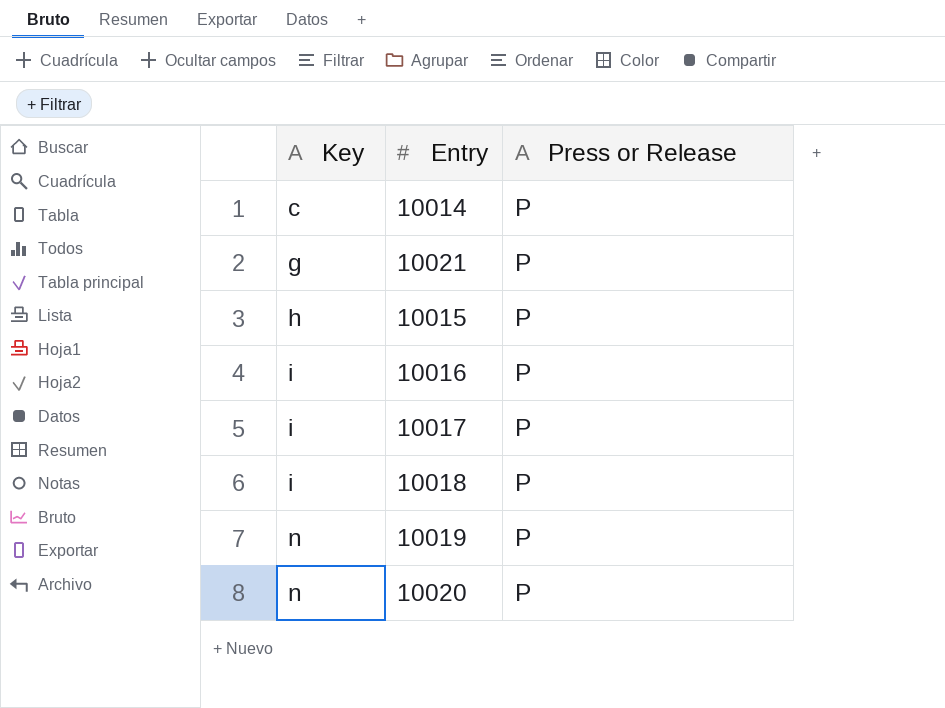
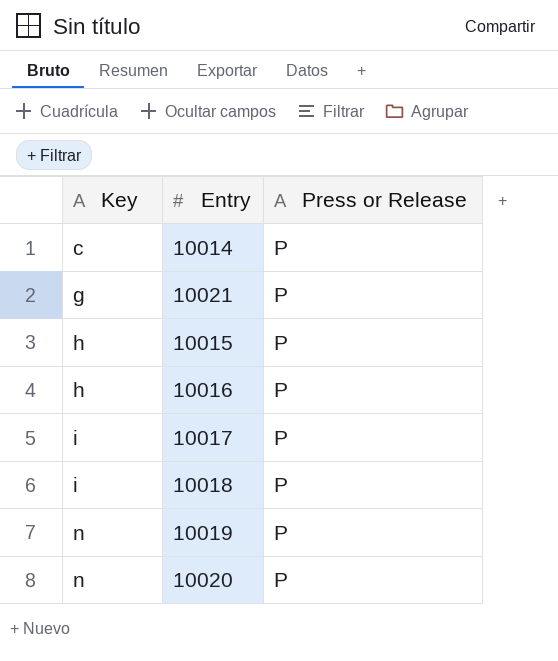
10016 | Key: i -> h

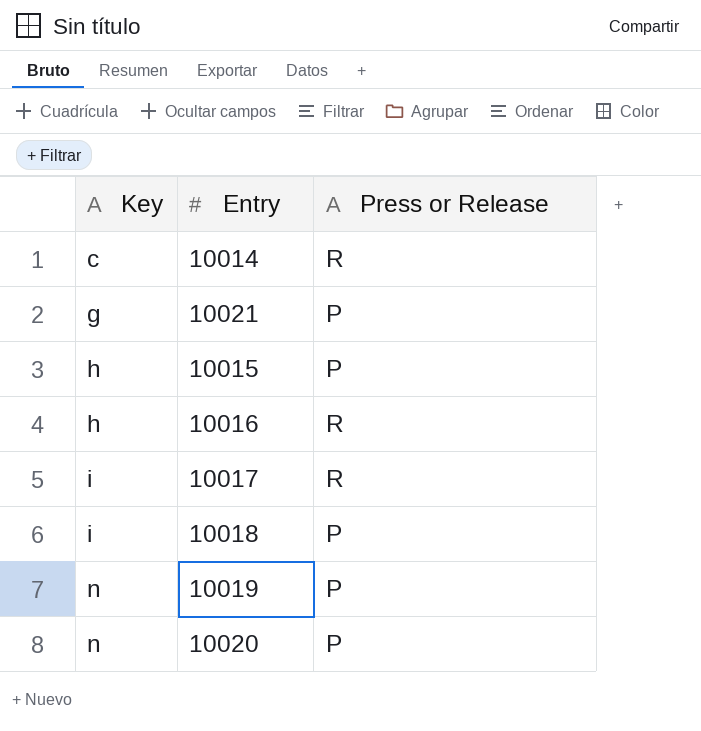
10014 | Press or Release: P -> R
10016 | Press or Release: P -> R
10017 | Press or Release: P -> R

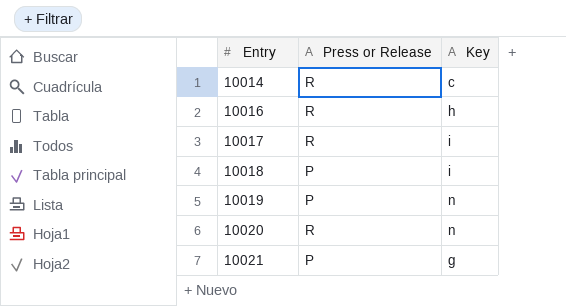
row order: Key ascending -> Entry ascending
column Key | position: 1 -> 3
row 10015: h | P -> none
10020 | Press or Release: P -> R

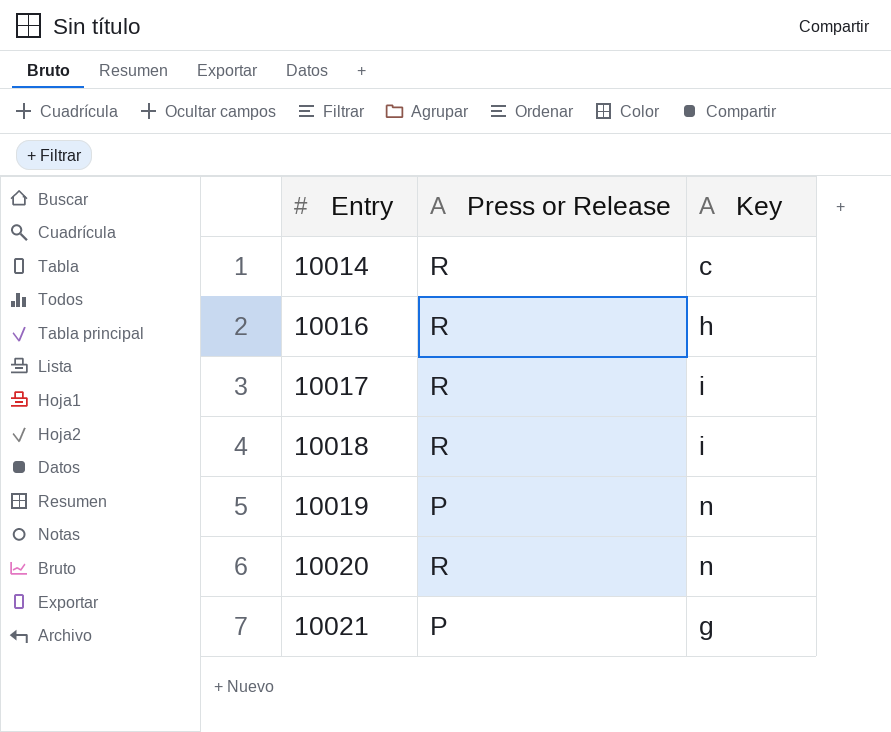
10018 | Press or Release: P -> R

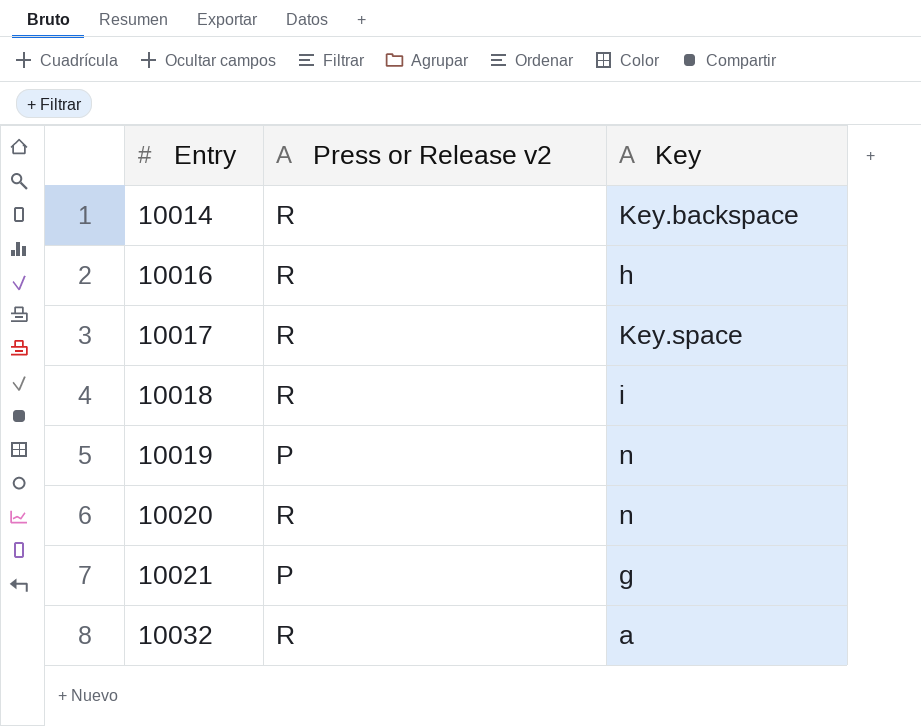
column name: Press or Release -> Press or Release v2
10014 | Key: c -> Key.backspace
10017 | Key: i -> Key.space
row 10032: none -> R | a

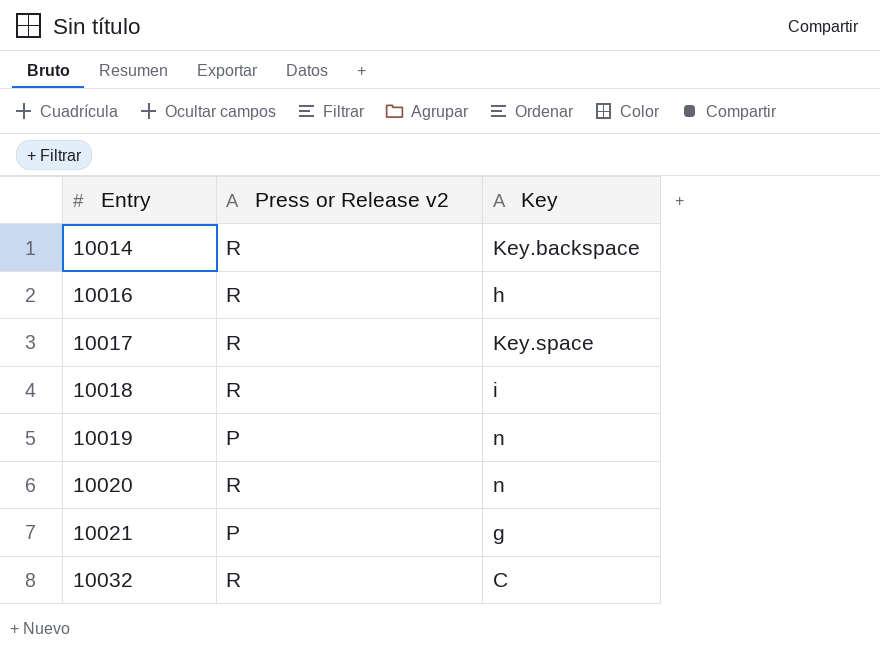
10032 | Key: a -> C

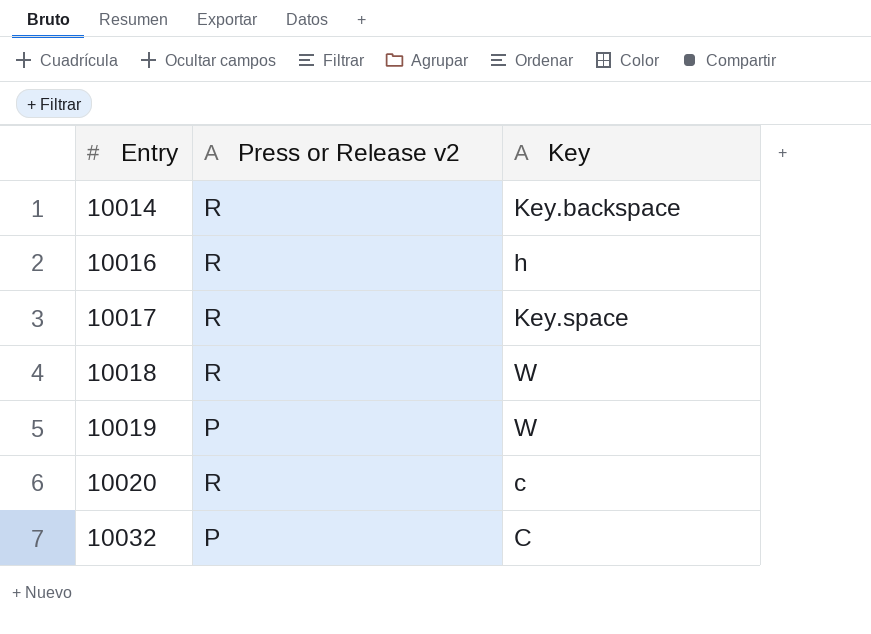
row 10021: P | g -> none
10018 | Key: i -> W
10019 | Key: n -> W
10020 | Key: n -> c
10032 | Press or Release v2: R -> P

